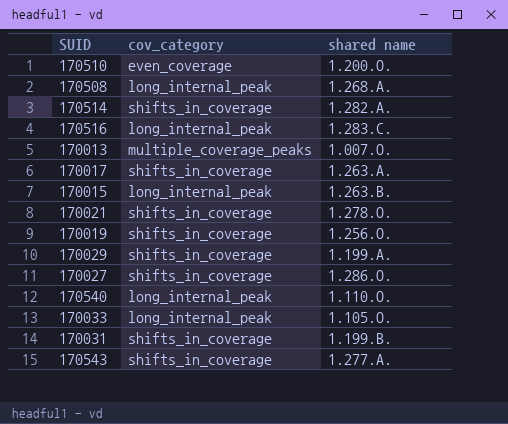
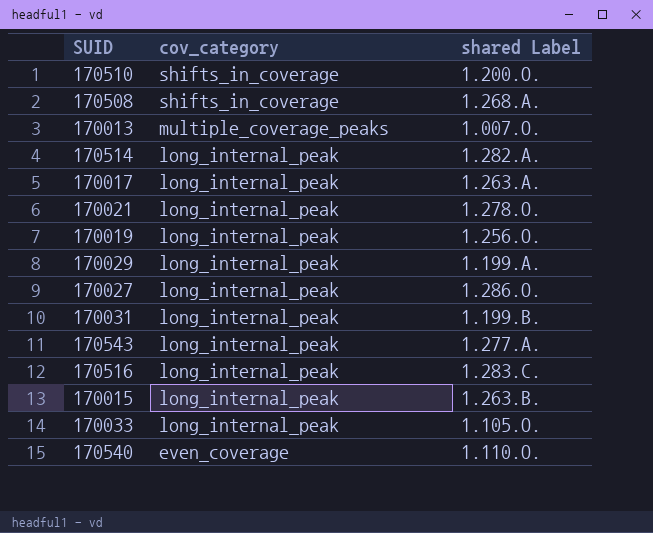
row order: none -> cov_category descending
column name: shared name -> shared Label
170510 | cov_category: even_coverage -> shifts_in_coverage
170508 | cov_category: long_internal_peak -> shifts_in_coverage
170514 | cov_category: shifts_in_coverage -> long_internal_peak
170017 | cov_category: shifts_in_coverage -> long_internal_peak
170021 | cov_category: shifts_in_coverage -> long_internal_peak
170019 | cov_category: shifts_in_coverage -> long_internal_peak
170029 | cov_category: shifts_in_coverage -> long_internal_peak
170027 | cov_category: shifts_in_coverage -> long_internal_peak
170031 | cov_category: shifts_in_coverage -> long_internal_peak
170543 | cov_category: shifts_in_coverage -> long_internal_peak
170540 | cov_category: long_internal_peak -> even_coverage

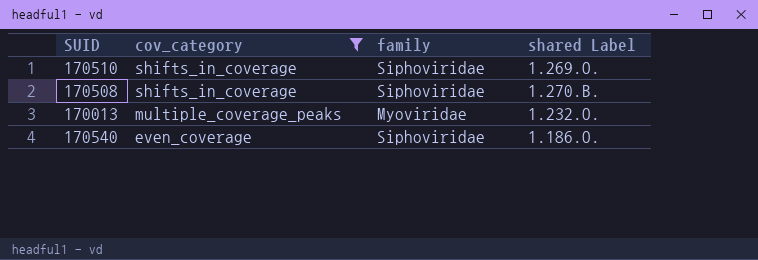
filter: none -> cov_category != long_internal_peak
column family | position: none -> 3
170510 | shared Label: 1.200.O. -> 1.269.O.
170508 | shared Label: 1.268.A. -> 1.270.B.
170013 | shared Label: 1.007.O. -> 1.232.O.
170540 | shared Label: 1.110.O. -> 1.186.O.

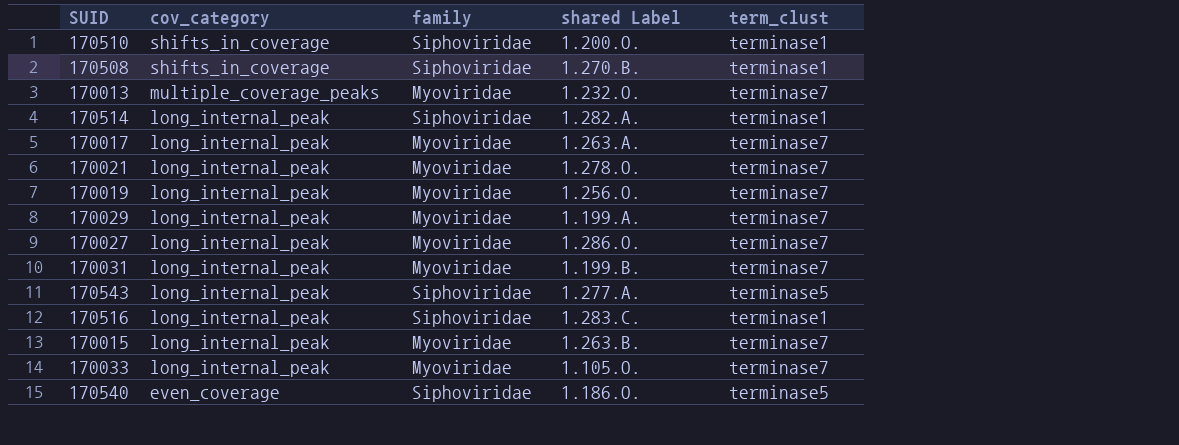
filter: cov_category != long_internal_peak -> none
column term_clust | position: none -> 5
170510 | shared Label: 1.269.O. -> 1.200.O.

